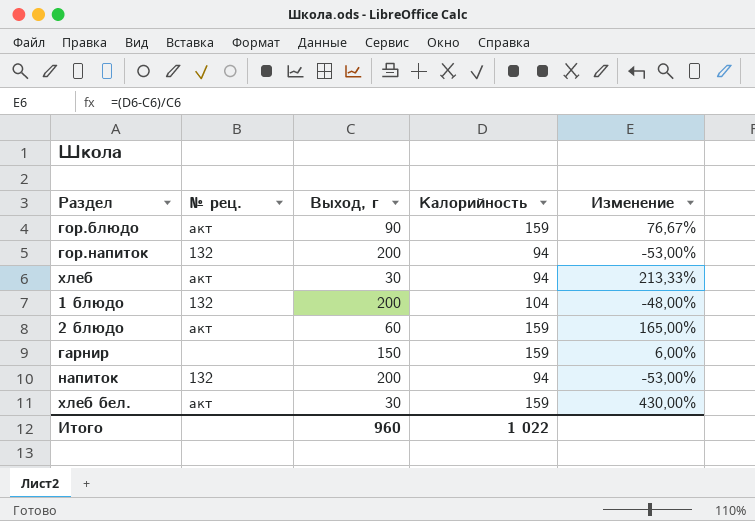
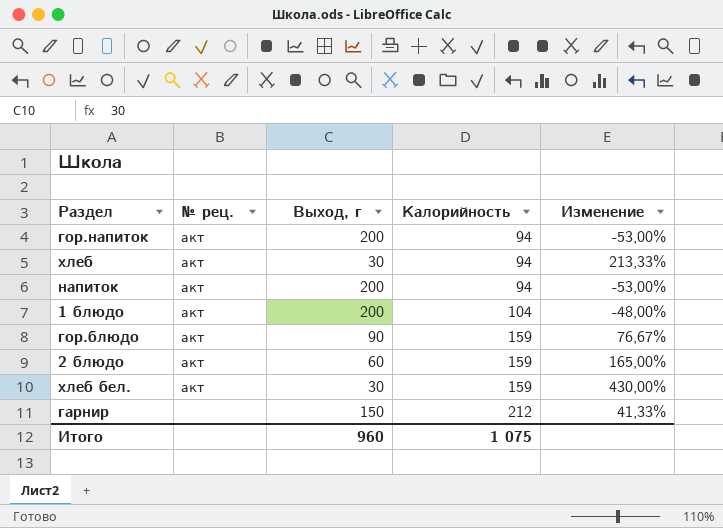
row order: none -> Калорийность ascending
гор.напиток | № рец.: 132 -> акт
напиток | № рец.: 132 -> акт
1 блюдо | № рец.: 132 -> акт
гарнир | Калорийность: 159 -> 212
гарнир | Изменение: 6,00% -> 41,33%
Итого | Калорийность: 1 022 -> 1 075

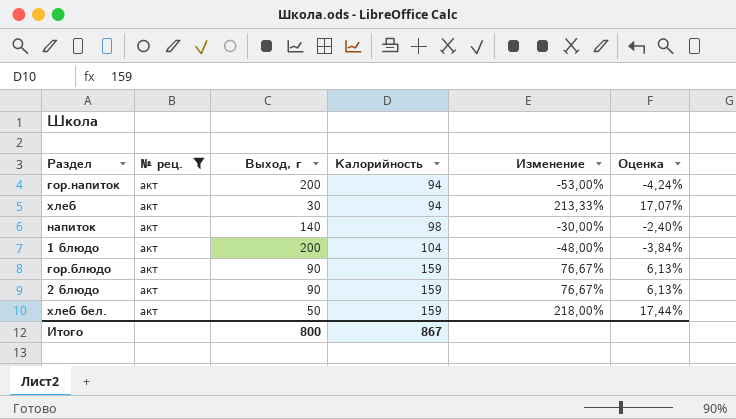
filter: none -> № рец. = акт
column Оценка | formula: none -> [Изменение] * 0,08
напиток | Выход, г: 200 -> 140
напиток | Калорийность: 94 -> 98
напиток | Изменение: -53,00% -> -30,00%
2 блюдо | Выход, г: 60 -> 90
2 блюдо | Изменение: 165,00% -> 76,67%
хлеб бел. | Выход, г: 30 -> 50
хлеб бел. | Изменение: 430,00% -> 218,00%
Итого | Выход, г: 960 -> 800
Итого | Калорийность: 1 075 -> 867

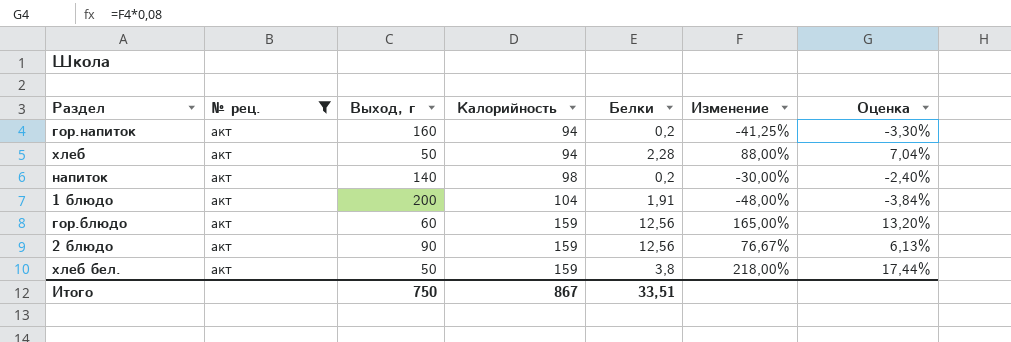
column Белки | position: none -> 5
гор.напиток | Выход, г: 200 -> 160
гор.напиток | Изменение: -53,00% -> -41,25%
гор.напиток | Оценка: -4,24% -> -3,30%
хлеб | Выход, г: 30 -> 50
хлеб | Изменение: 213,33% -> 88,00%
хлеб | Оценка: 17,07% -> 7,04%
гор.блюдо | Выход, г: 90 -> 60
гор.блюдо | Изменение: 76,67% -> 165,00%
гор.блюдо | Оценка: 6,13% -> 13,20%
Итого | Выход, г: 800 -> 750

